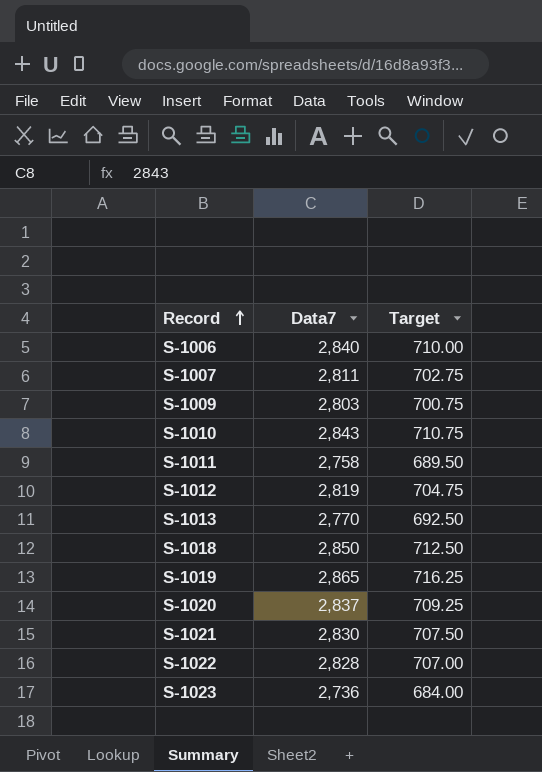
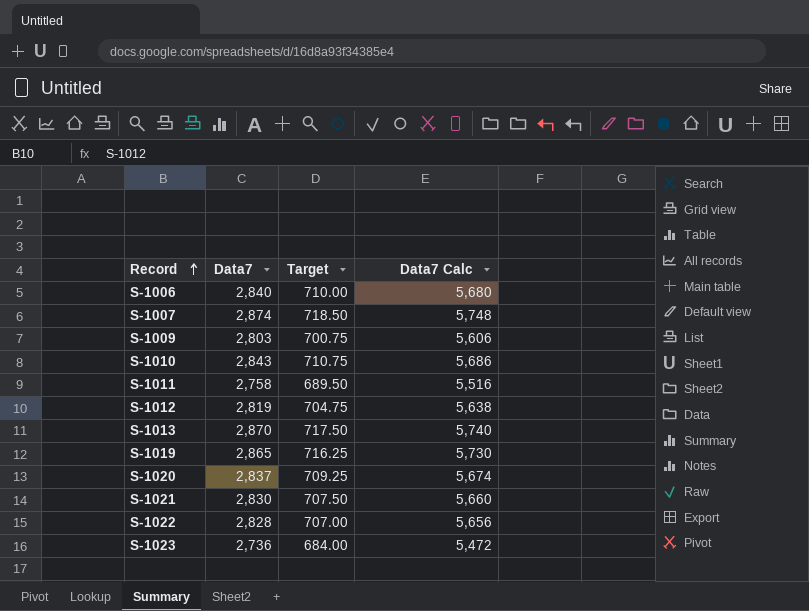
column Data7 Calc | formula: none -> [Data7] * 2
row S-1018: 2,850 | 712.50 -> none
S-1007 | Data7: 2,811 -> 2,874
S-1007 | Target: 702.75 -> 718.50
S-1013 | Data7: 2,770 -> 2,870
S-1013 | Target: 692.50 -> 717.50

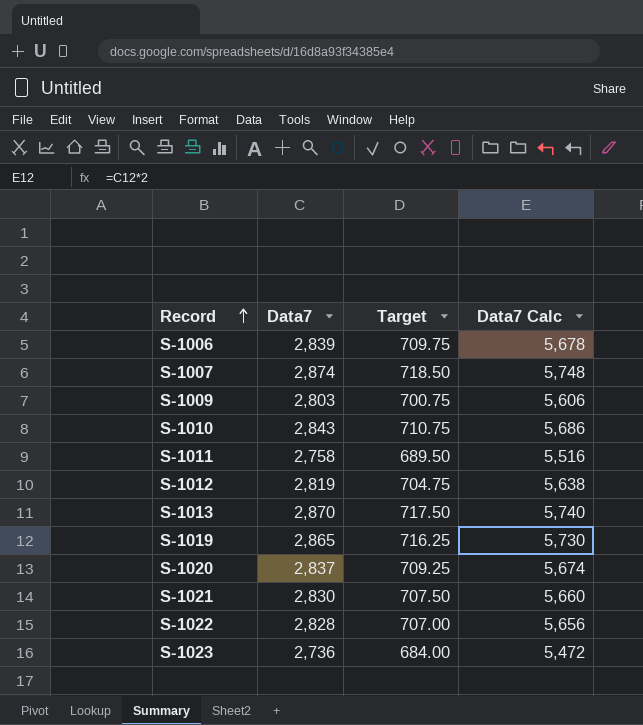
S-1006 | Data7: 2,840 -> 2,839
S-1006 | Target: 710.00 -> 709.75
S-1006 | Data7 Calc: 5,680 -> 5,678

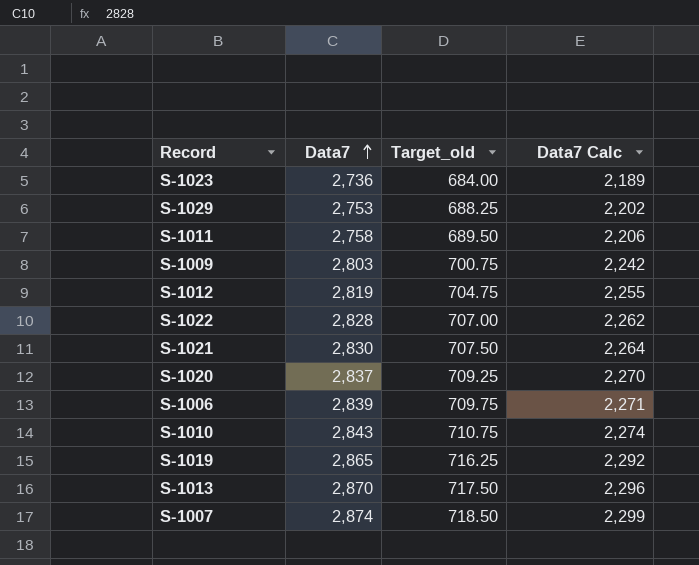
row order: Record ascending -> Data7 ascending
column name: Target -> Target_old
column Data7 Calc | formula: [Data7] * 2 -> [Data7] * 0.8
row S-1029: none -> 2,753 | 688.25 | 2,202

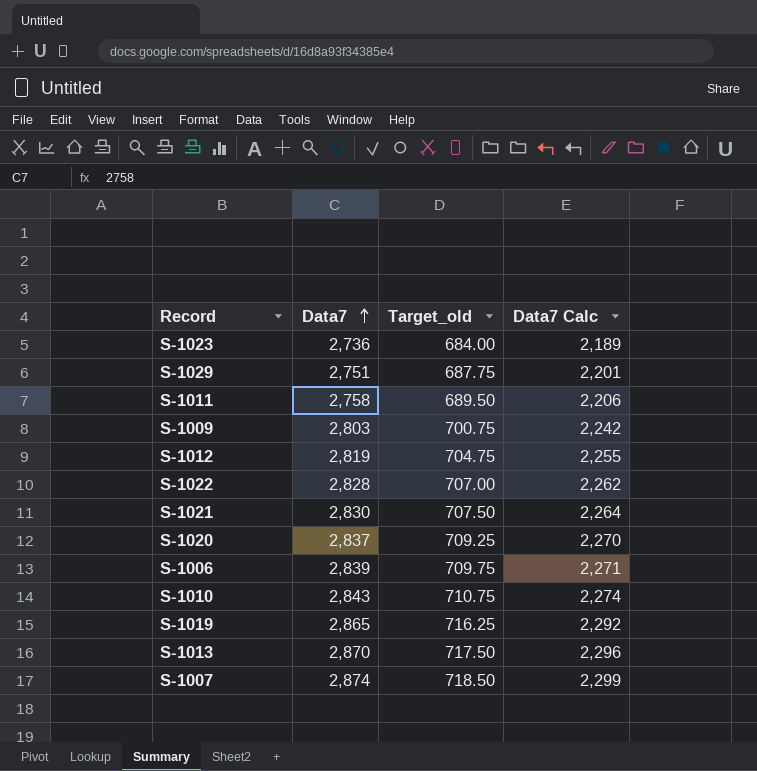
S-1029 | Data7: 2,753 -> 2,751
S-1029 | Target_old: 688.25 -> 687.75
S-1029 | Data7 Calc: 2,202 -> 2,201

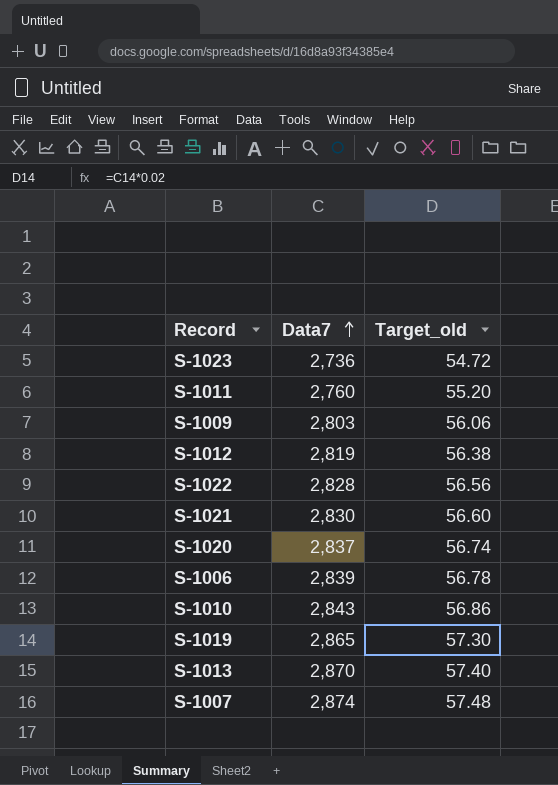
column Data7 Calc | formula: [Data7] * 0.8 -> none
column Target_old | formula: [Data7] * 0.25 -> [Data7] * 0.02
row S-1029: 2,751 | 687.75 | 2,201 -> none
S-1011 | Data7: 2,758 -> 2,760

